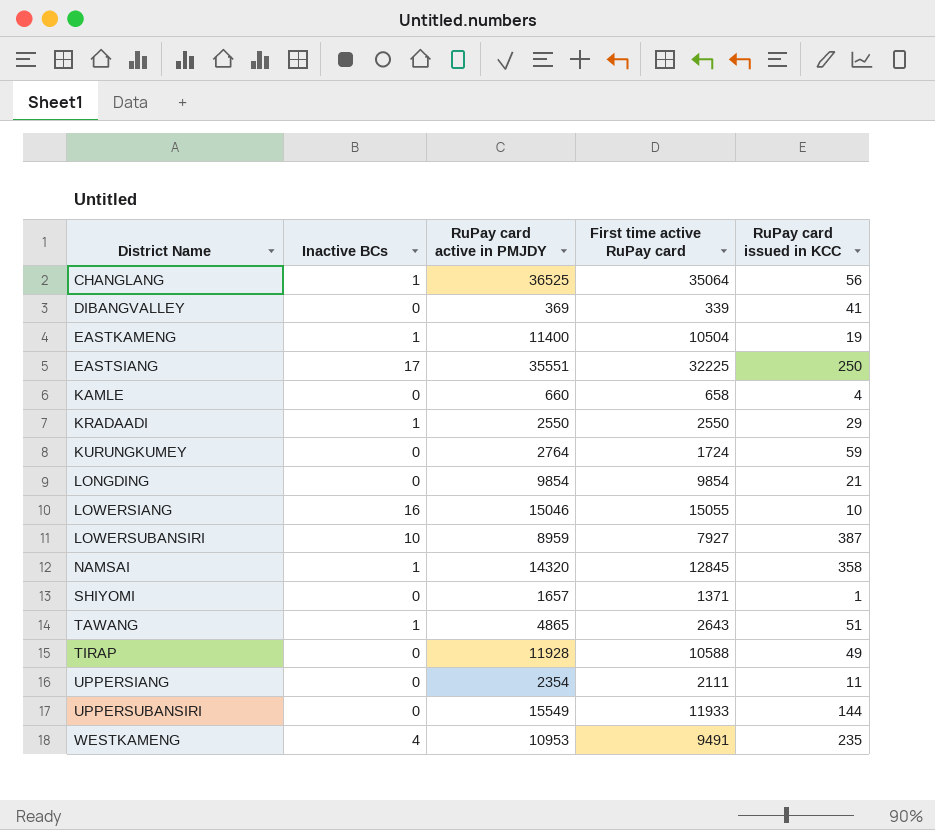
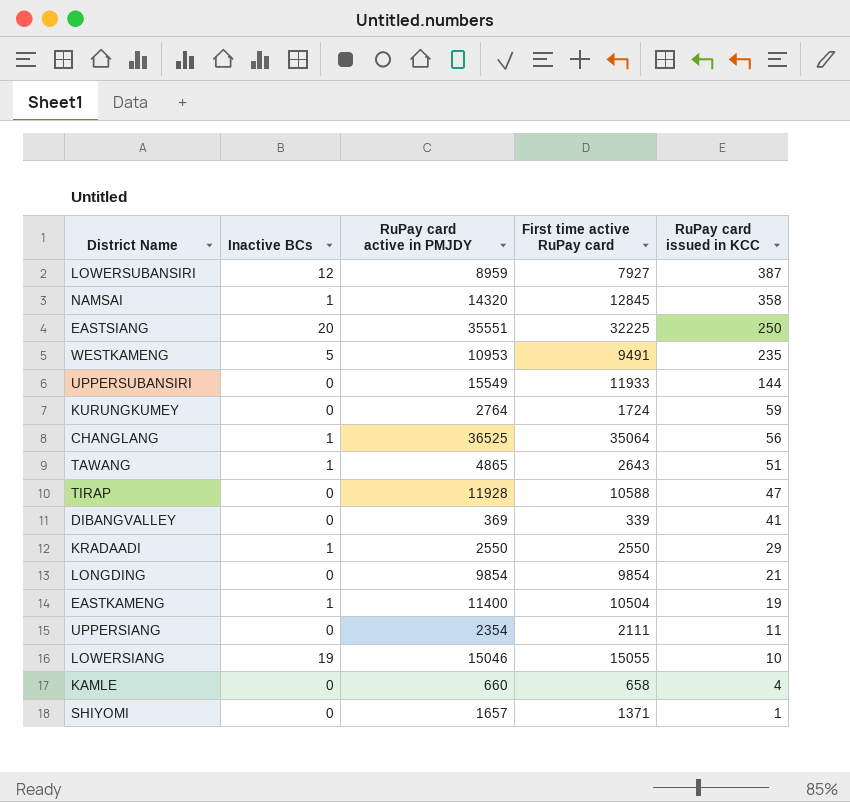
row order: District Name ascending -> RuPay card issued in KCC descending
LOWERSUBANSIRI | Inactive BCs: 10 -> 12
EASTSIANG | Inactive BCs: 17 -> 20
WESTKAMENG | Inactive BCs: 4 -> 5
TIRAP | RuPay card issued in KCC: 49 -> 47
LOWERSIANG | Inactive BCs: 16 -> 19

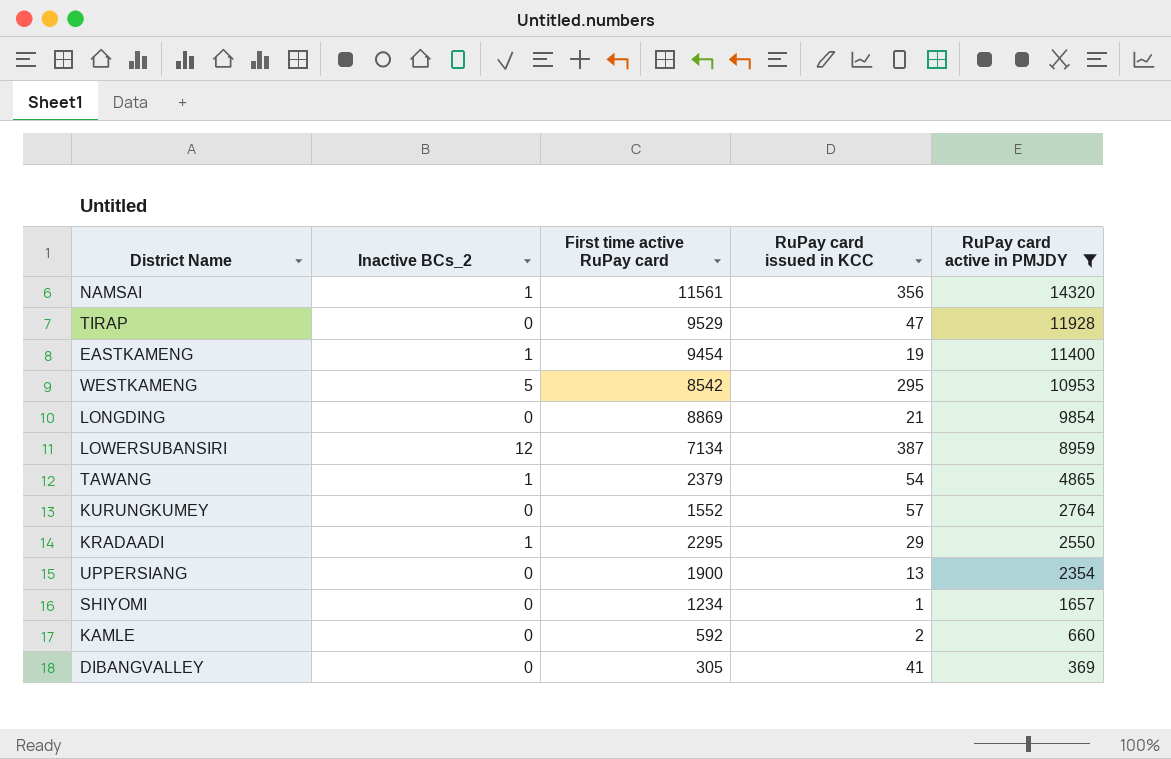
filter: none -> RuPay card active in PMJDY <= 14320
row order: RuPay card issued in KCC descending -> RuPay card active in PMJDY descending
column name: Inactive BCs -> Inactive BCs_2
column RuPay card active in PMJDY | position: 3 -> 5
NAMSAI | First time active RuPay card: 12845 -> 11561
NAMSAI | RuPay card issued in KCC: 358 -> 356
TIRAP | First time active RuPay card: 10588 -> 9529
EASTKAMENG | First time active RuPay card: 10504 -> 9454
WESTKAMENG | First time active RuPay card: 9491 -> 8542
WESTKAMENG | RuPay card issued in KCC: 235 -> 295
LONGDING | First time active RuPay card: 9854 -> 8869
LOWERSUBANSIRI | First time active RuPay card: 7927 -> 7134
TAWANG | First time active RuPay card: 2643 -> 2379
TAWANG | RuPay card issued in KCC: 51 -> 54
KURUNGKUMEY | First time active RuPay card: 1724 -> 1552
KURUNGKUMEY | RuPay card issued in KCC: 59 -> 57
KRADAADI | First time active RuPay card: 2550 -> 2295
UPPERSIANG | First time active RuPay card: 2111 -> 1900
UPPERSIANG | RuPay card issued in KCC: 11 -> 13
SHIYOMI | First time active RuPay card: 1371 -> 1234
KAMLE | First time active RuPay card: 658 -> 592
KAMLE | RuPay card issued in KCC: 4 -> 2
DIBANGVALLEY | First time active RuPay card: 339 -> 305

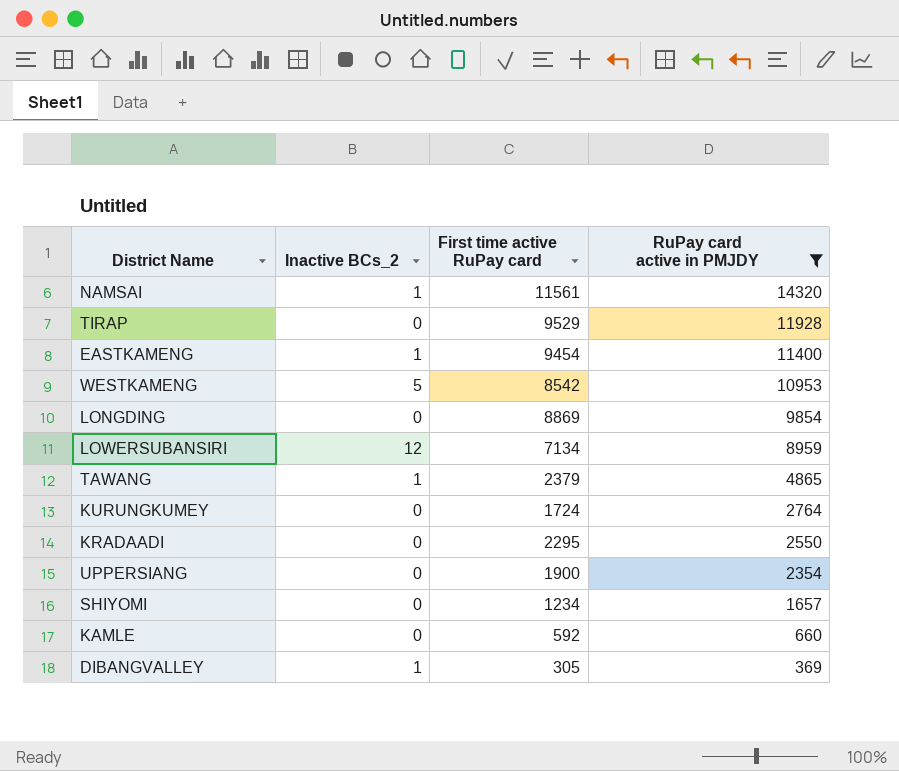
column RuPay card issued in KCC | position: 4 -> none
KURUNGKUMEY | First time active RuPay card: 1552 -> 1724
KRADAADI | Inactive BCs_2: 1 -> 0
DIBANGVALLEY | Inactive BCs_2: 0 -> 1

